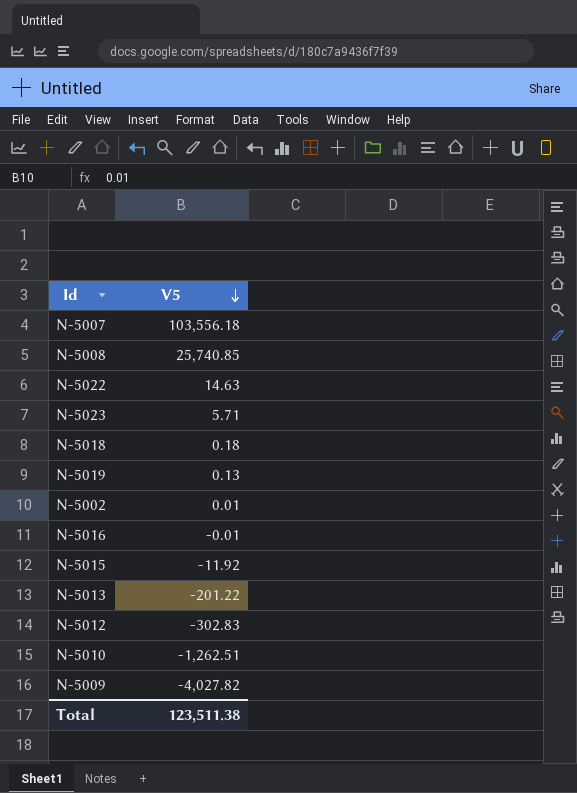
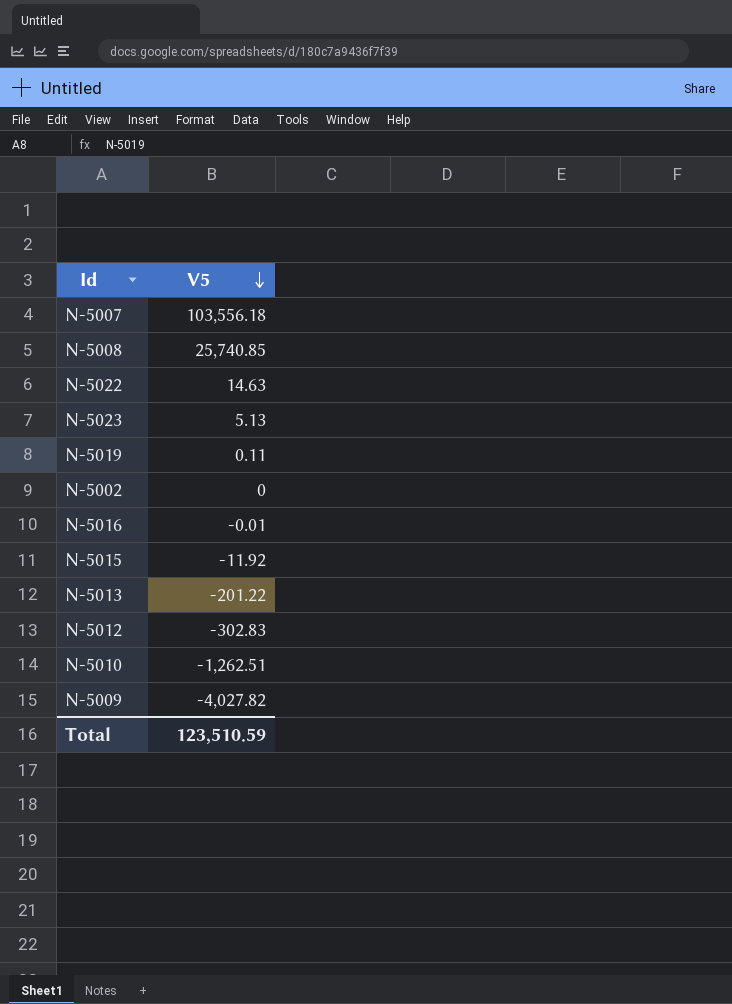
row N-5018: 0.18 -> none
N-5023 | V5: 5.71 -> 5.13
N-5019 | V5: 0.13 -> 0.11
N-5002 | V5: 0.01 -> 0
Total | V5: 123,511.38 -> 123,510.59

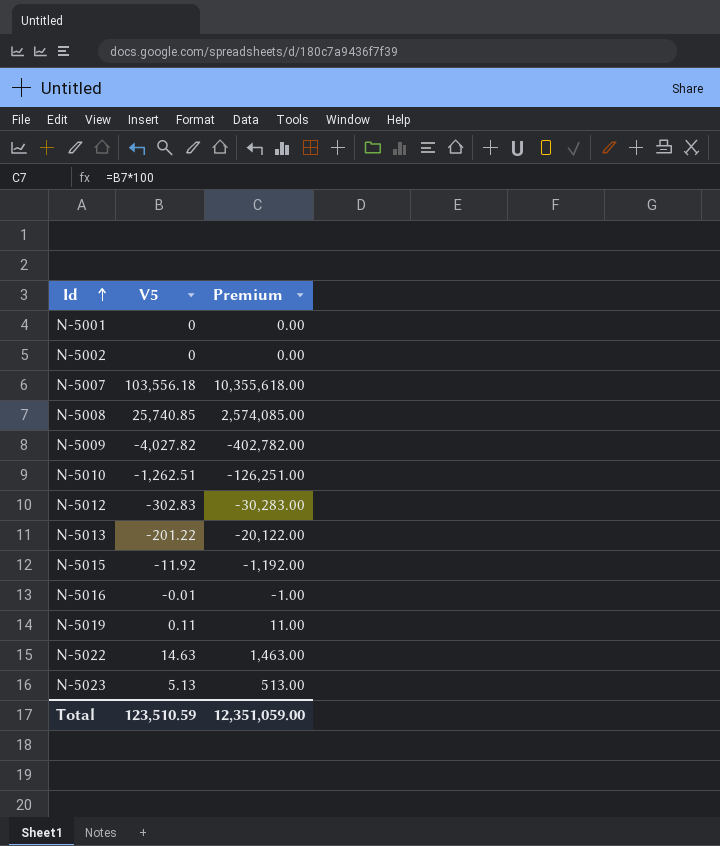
row order: V5 descending -> Id ascending
column Premium | formula: none -> [V5] * 100
row N-5001: none -> 0 | 0.00

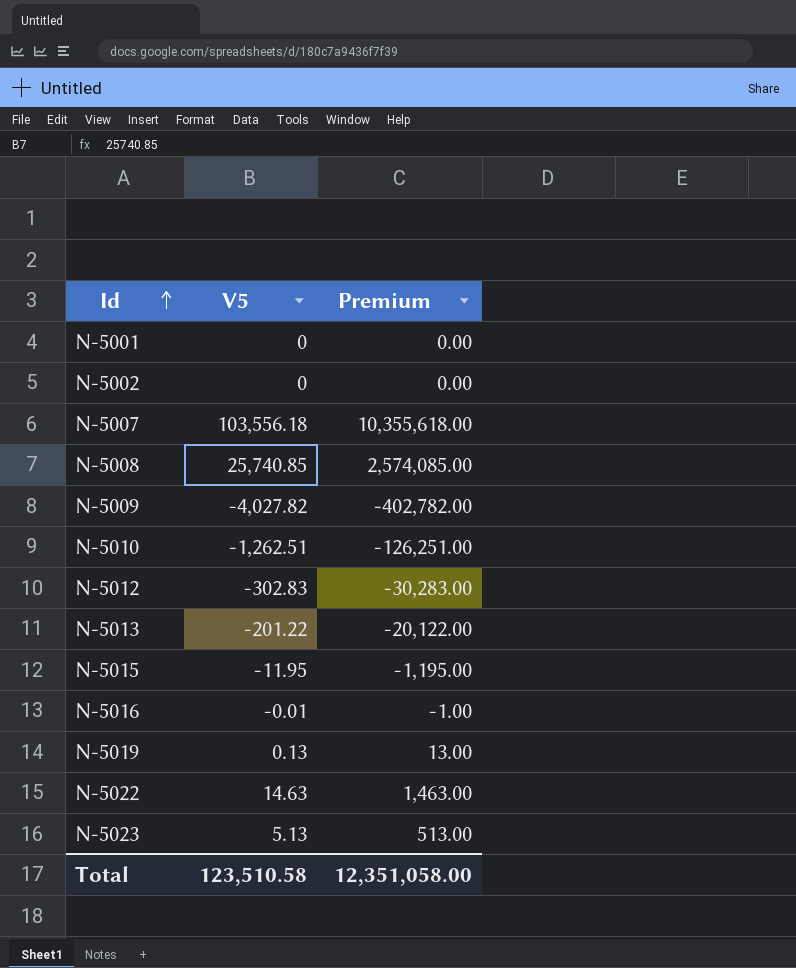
N-5015 | V5: -11.92 -> -11.95
N-5015 | Premium: -1,192.00 -> -1,195.00
N-5019 | V5: 0.11 -> 0.13
N-5019 | Premium: 11.00 -> 13.00
Total | V5: 123,510.59 -> 123,510.58
Total | Premium: 12,351,059.00 -> 12,351,058.00

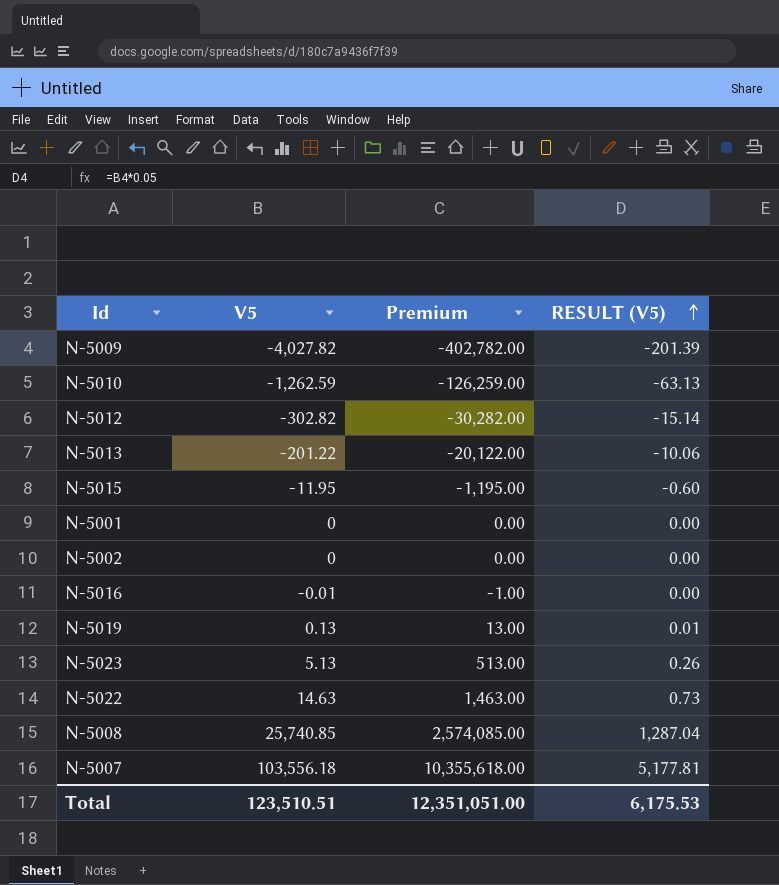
row order: Id ascending -> RESULT (V5) ascending
column RESULT (V5) | formula: none -> [V5] * 0.05
N-5010 | V5: -1,262.51 -> -1,262.59
N-5010 | Premium: -126,251.00 -> -126,259.00
N-5012 | V5: -302.83 -> -302.82
N-5012 | Premium: -30,283.00 -> -30,282.00
Total | V5: 123,510.58 -> 123,510.51
Total | Premium: 12,351,058.00 -> 12,351,051.00

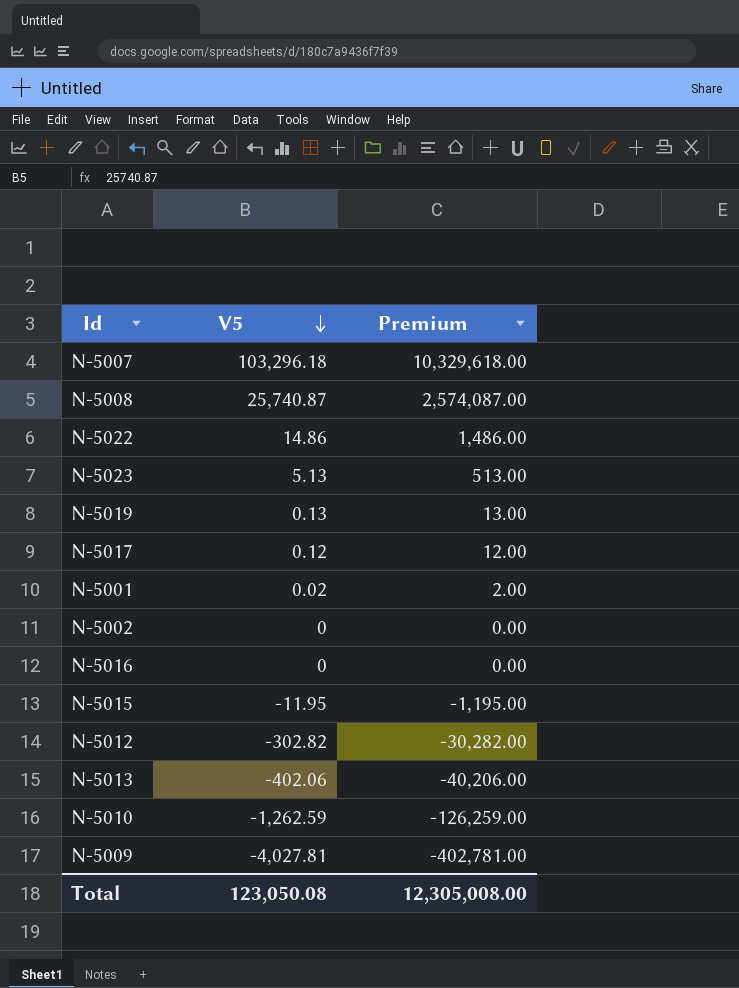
row order: RESULT (V5) ascending -> V5 descending
column RESULT (V5) | formula: [V5] * 0.05 -> none
N-5007 | V5: 103,556.18 -> 103,296.18
N-5007 | Premium: 10,355,618.00 -> 10,329,618.00
N-5008 | V5: 25,740.85 -> 25,740.87
N-5008 | Premium: 2,574,085.00 -> 2,574,087.00
N-5022 | V5: 14.63 -> 14.86
N-5022 | Premium: 1,463.00 -> 1,486.00
row N-5017: none -> 0.12 | 12.00
N-5001 | V5: 0 -> 0.02
N-5001 | Premium: 0.00 -> 2.00
N-5016 | V5: -0.01 -> 0
N-5016 | Premium: -1.00 -> 0.00
N-5013 | V5: -201.22 -> -402.06
N-5013 | Premium: -20,122.00 -> -40,206.00
N-5009 | V5: -4,027.82 -> -4,027.81
N-5009 | Premium: -402,782.00 -> -402,781.00
Total | V5: 123,510.51 -> 123,050.08
Total | Premium: 12,351,051.00 -> 12,305,008.00

